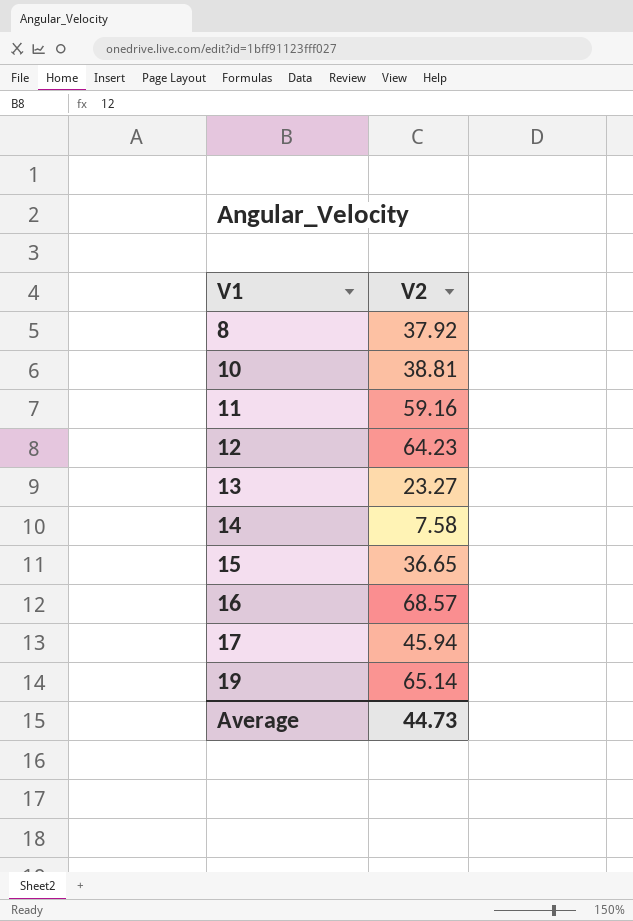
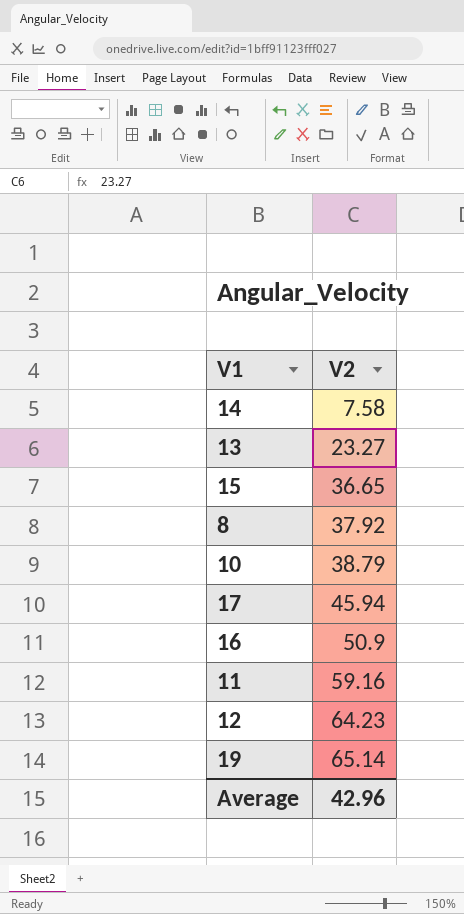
row order: V1 ascending -> V2 ascending
10 | V2: 38.81 -> 38.79
16 | V2: 68.57 -> 50.9
Average | V2: 44.73 -> 42.96

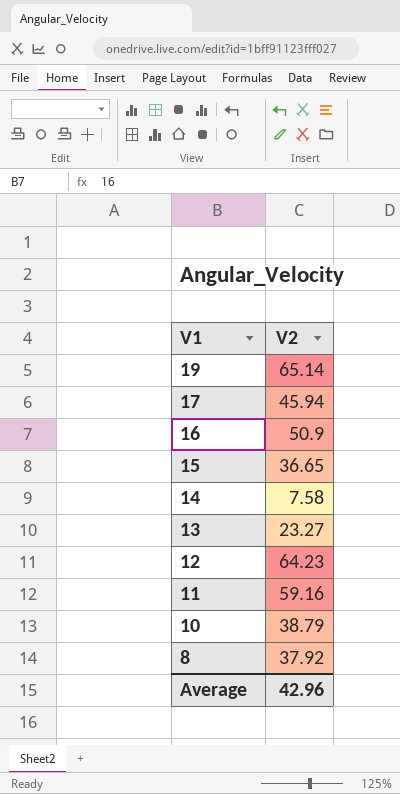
row order: V2 ascending -> V1 descending

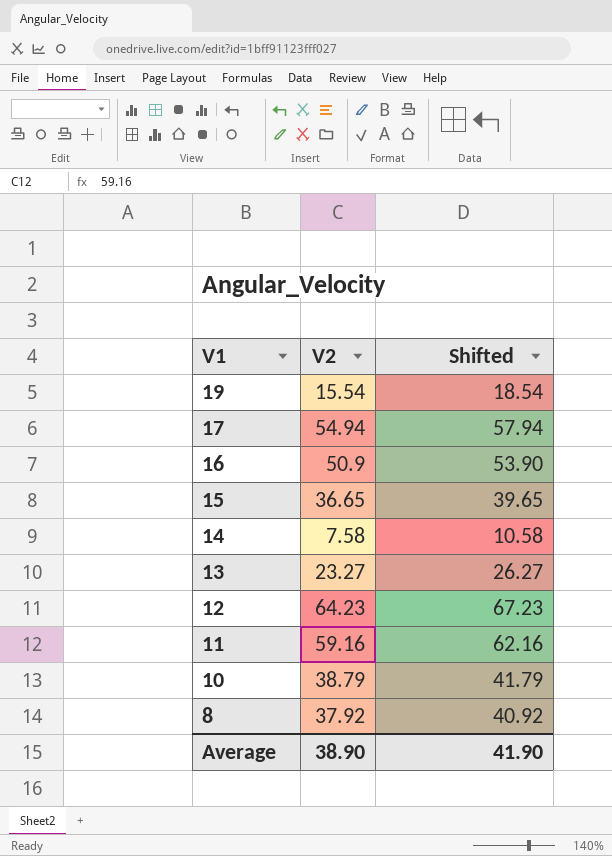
column Shifted | formula: none -> [V2] + 3
19 | V2: 65.14 -> 15.54
17 | V2: 45.94 -> 54.94
Average | V2: 42.96 -> 38.90

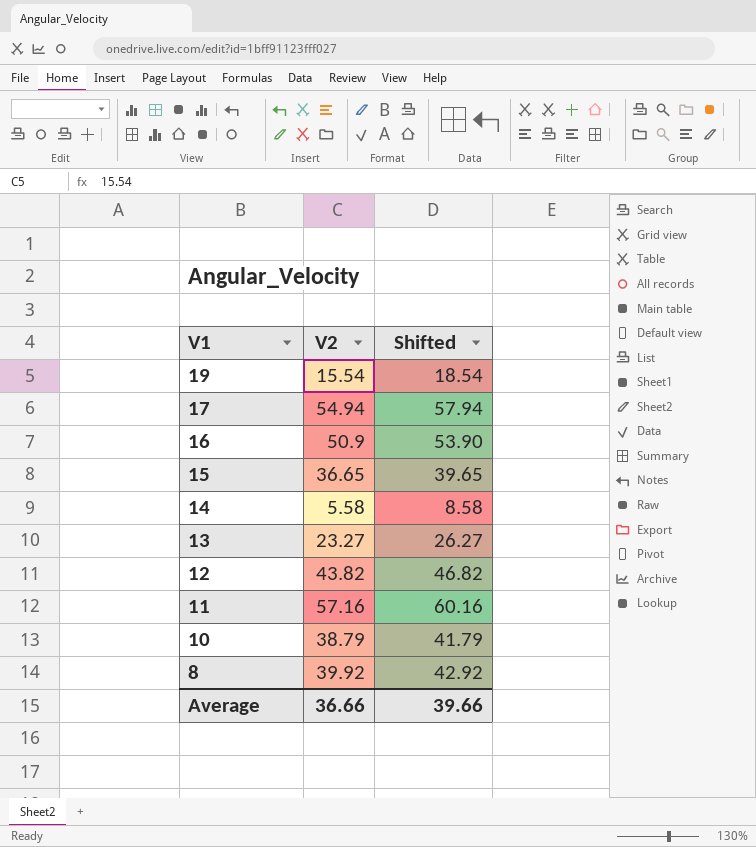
14 | V2: 7.58 -> 5.58
14 | Shifted: 10.58 -> 8.58
12 | V2: 64.23 -> 43.82
12 | Shifted: 67.23 -> 46.82
11 | V2: 59.16 -> 57.16
11 | Shifted: 62.16 -> 60.16
8 | V2: 37.92 -> 39.92
8 | Shifted: 40.92 -> 42.92
Average | V2: 38.90 -> 36.66
Average | Shifted: 41.90 -> 39.66

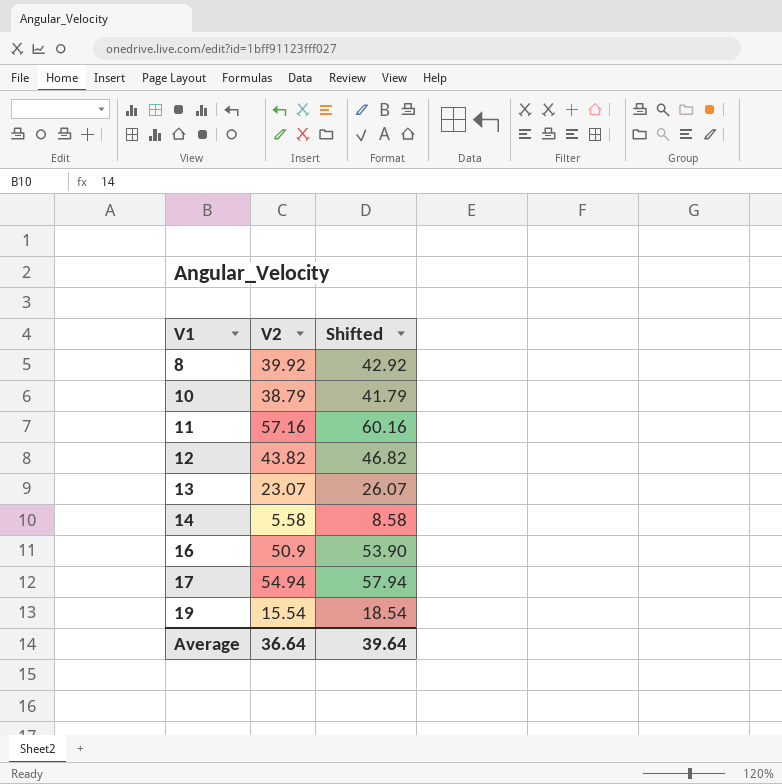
row order: V1 descending -> V1 ascending
row 15: 36.65 | 39.65 -> none
13 | V2: 23.27 -> 23.07
13 | Shifted: 26.27 -> 26.07
Average | V2: 36.66 -> 36.64
Average | Shifted: 39.66 -> 39.64

